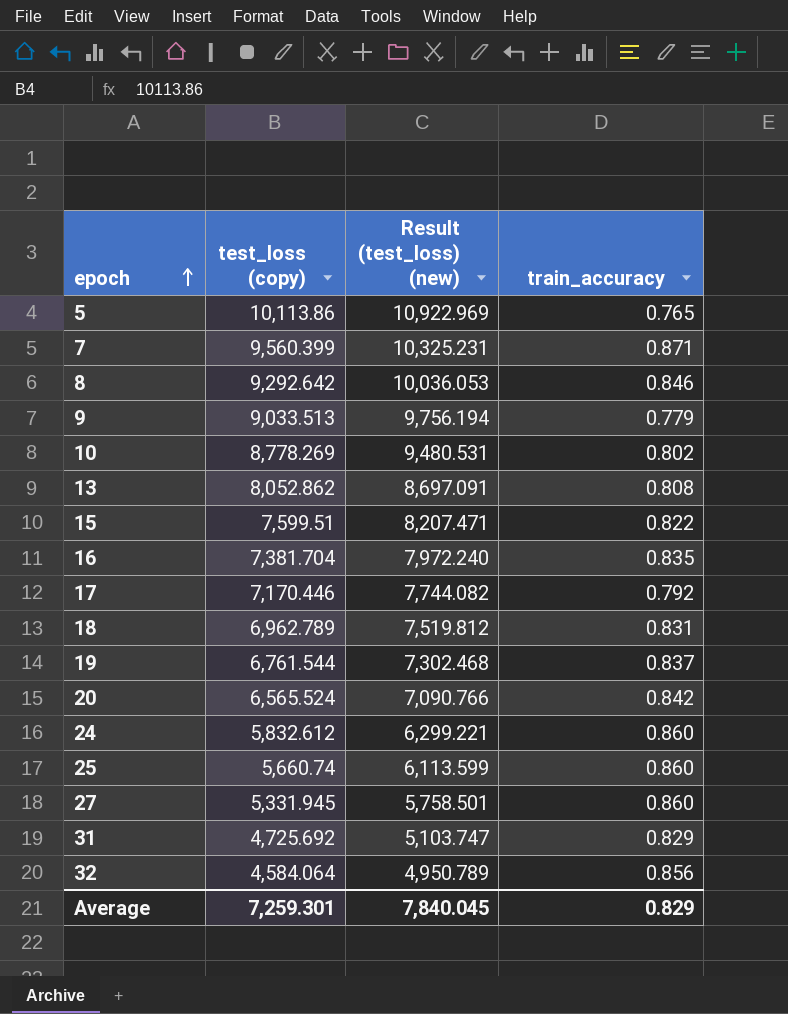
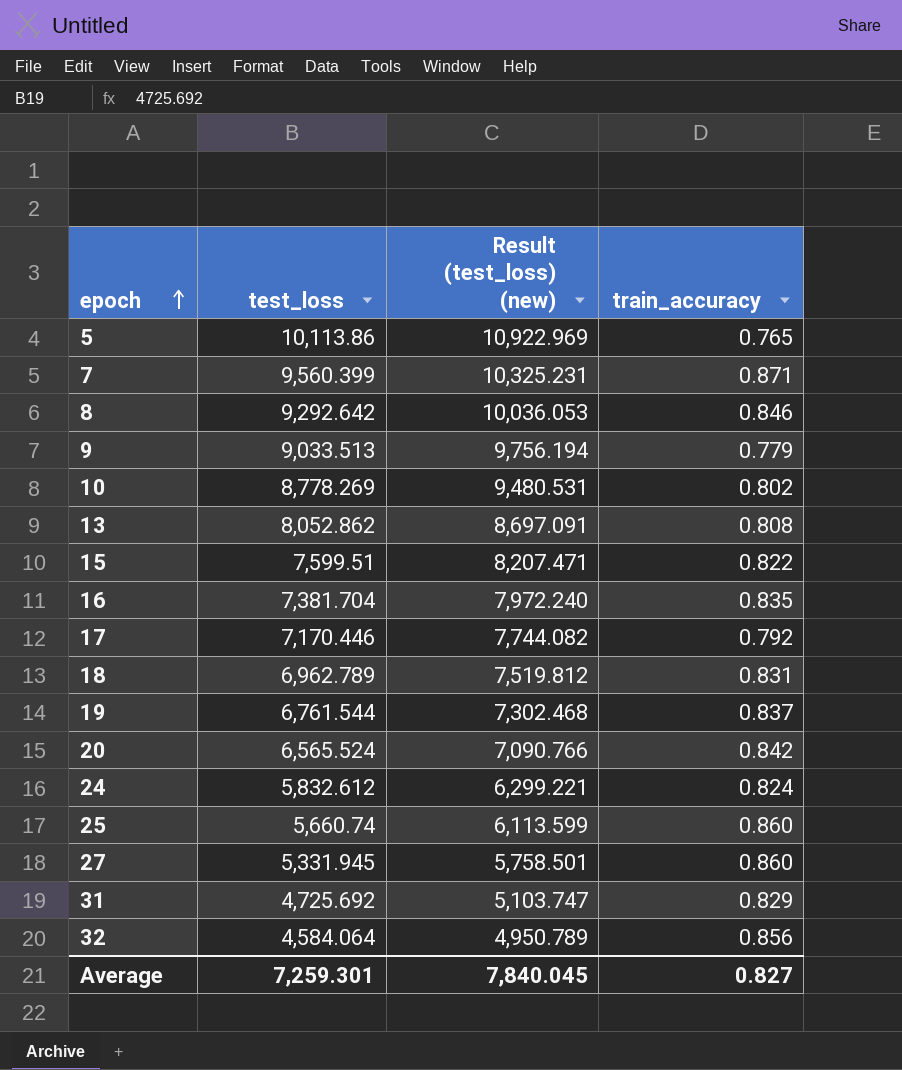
column name: test_loss (copy) -> test_loss
24 | train_accuracy: 0.860 -> 0.824
Average | train_accuracy: 0.829 -> 0.827

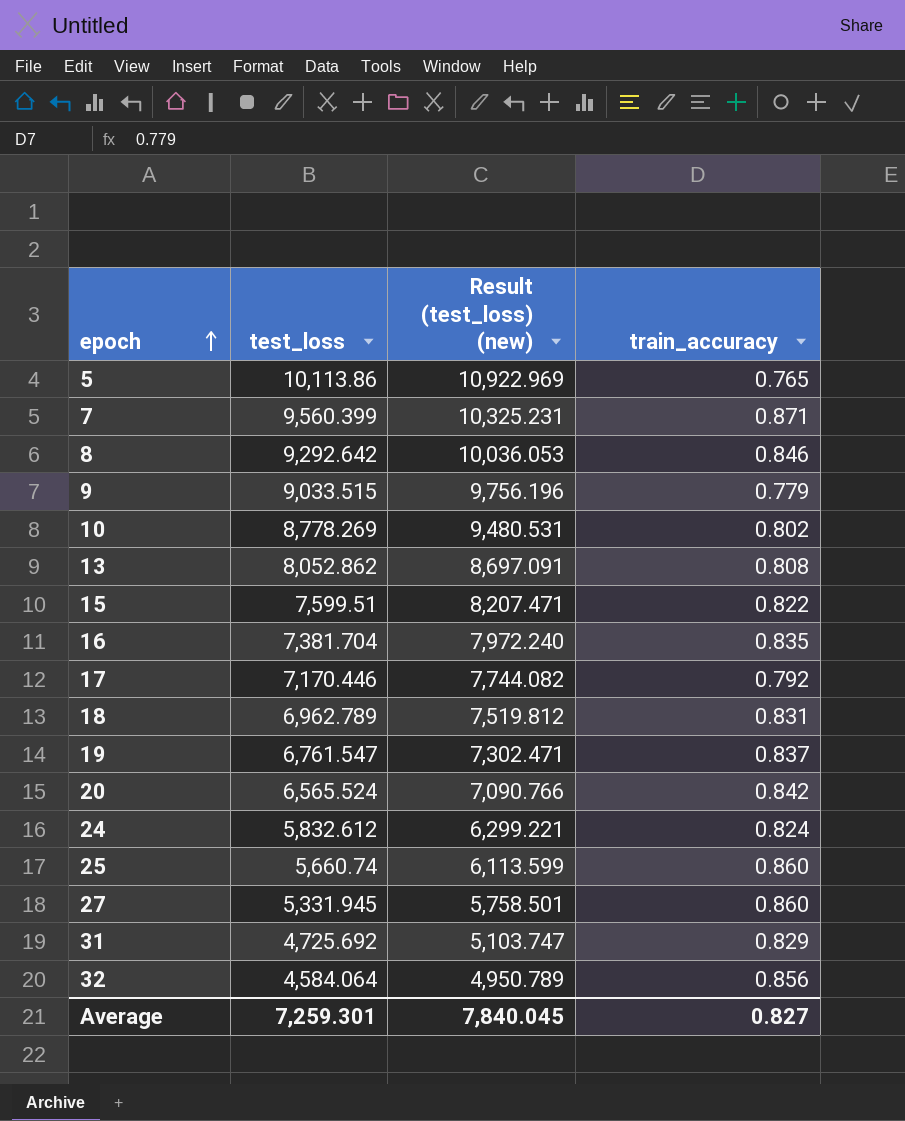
9 | test_loss: 9,033.513 -> 9,033.515
9 | Result (test_loss) (new): 9,756.194 -> 9,756.196
19 | test_loss: 6,761.544 -> 6,761.547
19 | Result (test_loss) (new): 7,302.468 -> 7,302.471

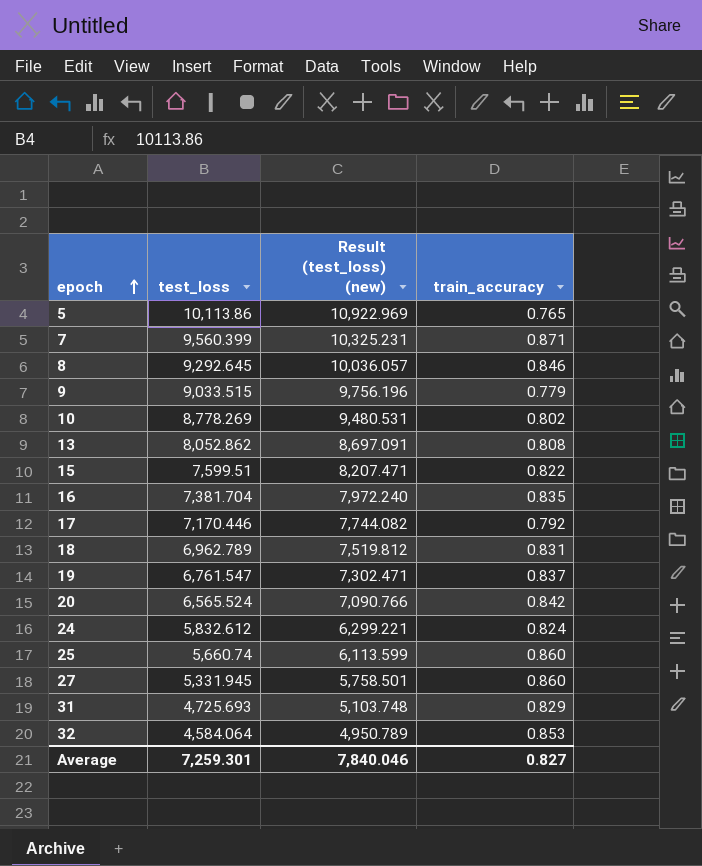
8 | test_loss: 9,292.642 -> 9,292.645
8 | Result (test_loss) (new): 10,036.053 -> 10,036.057
31 | test_loss: 4,725.692 -> 4,725.693
31 | Result (test_loss) (new): 5,103.747 -> 5,103.748
32 | train_accuracy: 0.856 -> 0.853
Average | Result (test_loss) (new): 7,840.045 -> 7,840.046

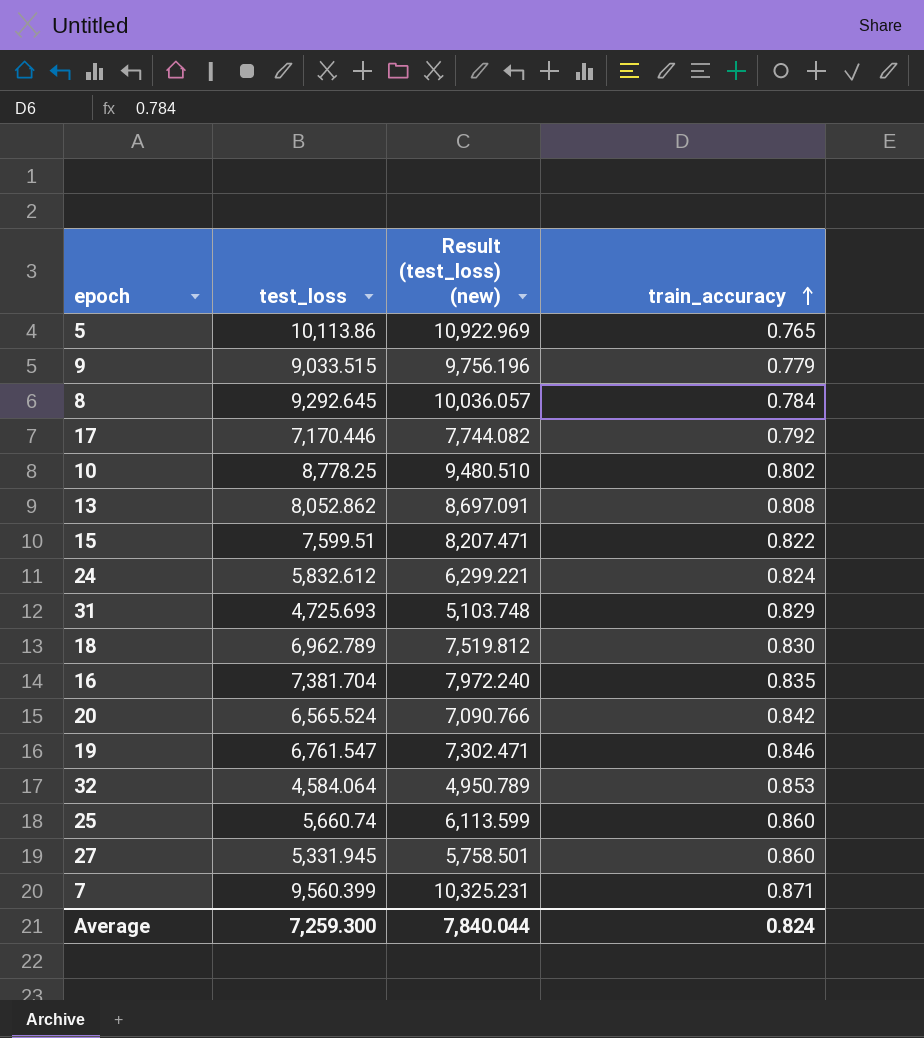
row order: epoch ascending -> train_accuracy ascending
8 | train_accuracy: 0.846 -> 0.784
10 | test_loss: 8,778.269 -> 8,778.25
10 | Result (test_loss) (new): 9,480.531 -> 9,480.510
18 | train_accuracy: 0.831 -> 0.830
19 | train_accuracy: 0.837 -> 0.846
Average | test_loss: 7,259.301 -> 7,259.300
Average | Result (test_loss) (new): 7,840.046 -> 7,840.044
Average | train_accuracy: 0.827 -> 0.824

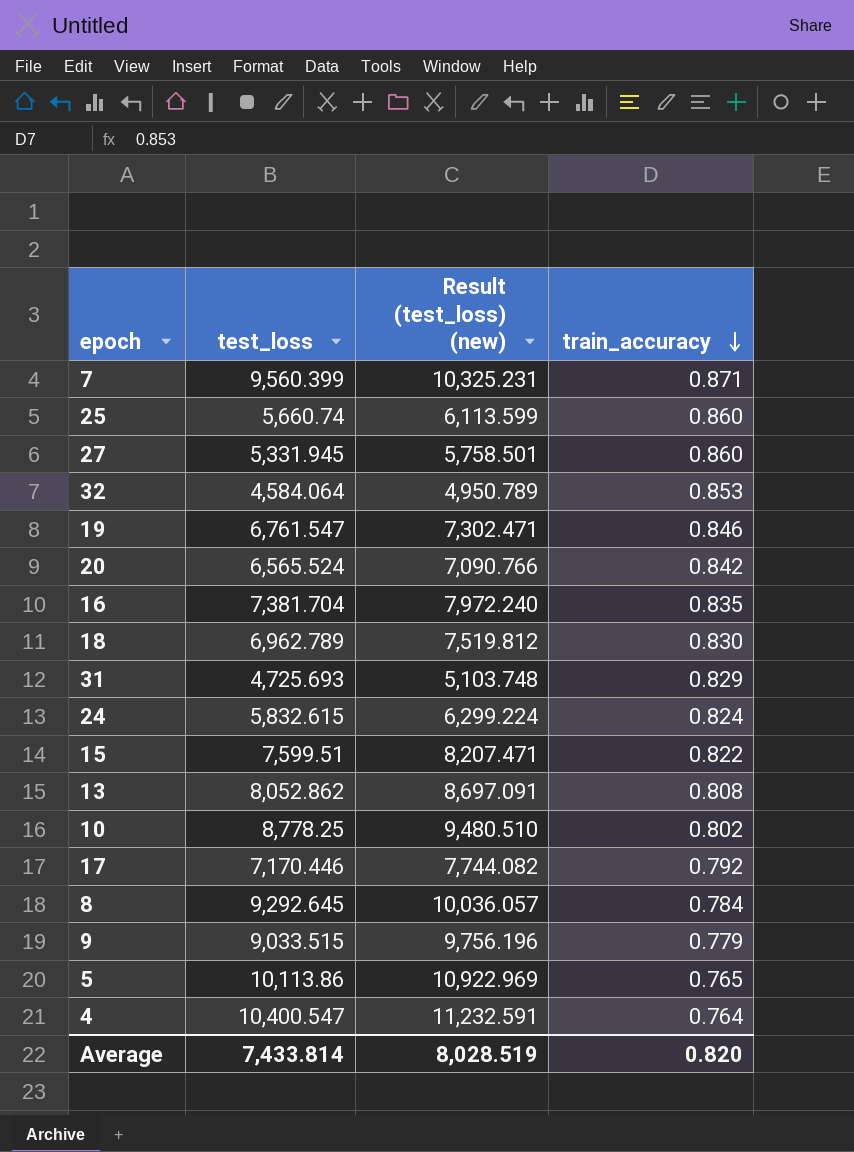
row order: train_accuracy ascending -> train_accuracy descending
24 | test_loss: 5,832.612 -> 5,832.615
24 | Result (test_loss) (new): 6,299.221 -> 6,299.224
row 4: none -> 10,400.547 | 11,232.591 | 0.764
Average | test_loss: 7,259.300 -> 7,433.814
Average | Result (test_loss) (new): 7,840.044 -> 8,028.519
Average | train_accuracy: 0.824 -> 0.820

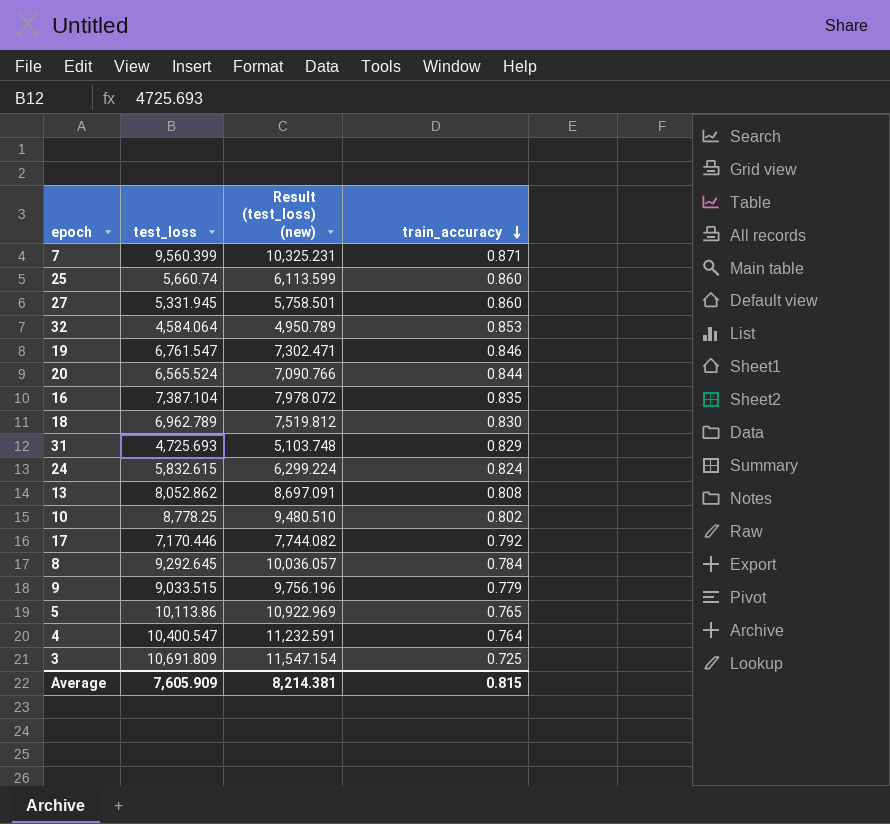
row 15: 7,599.51 | 8,207.471 | 0.822 -> none
20 | train_accuracy: 0.842 -> 0.844
16 | test_loss: 7,381.704 -> 7,387.104
16 | Result (test_loss) (new): 7,972.240 -> 7,978.072
row 3: none -> 10,691.809 | 11,547.154 | 0.725
Average | test_loss: 7,433.814 -> 7,605.909
Average | Result (test_loss) (new): 8,028.519 -> 8,214.381
Average | train_accuracy: 0.820 -> 0.815

